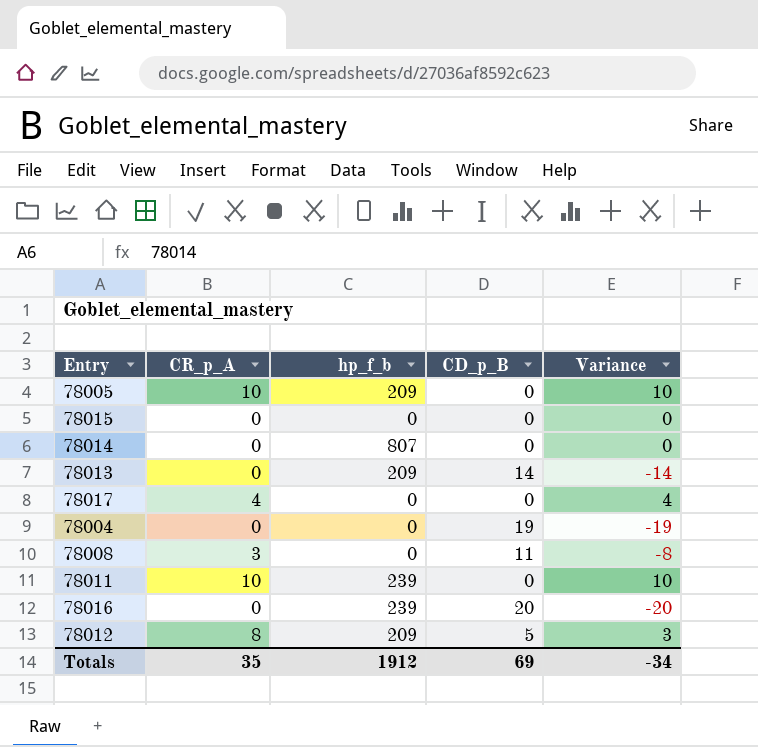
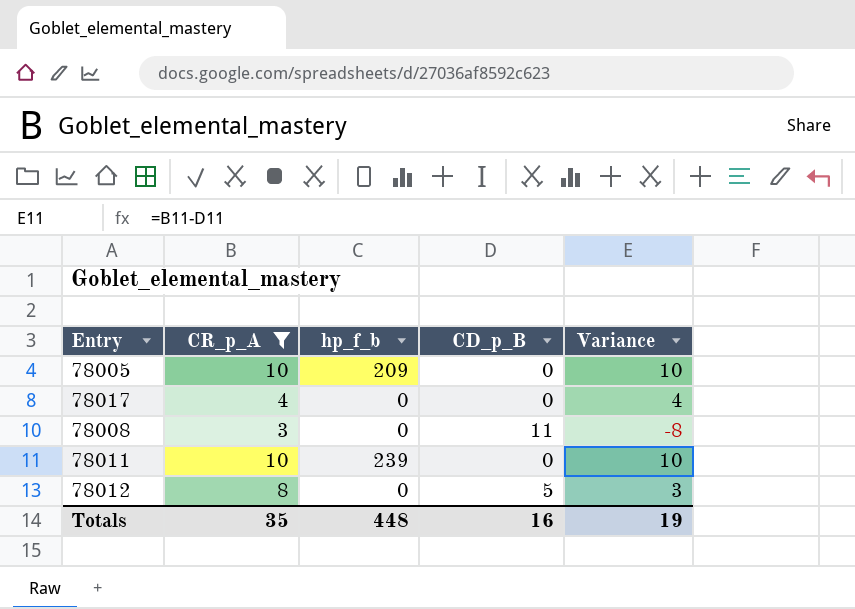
filter: none -> CR_p_A != 0
78012 | hp_f_b: 209 -> 0
Totals | hp_f_b: 1912 -> 448
Totals | CD_p_B: 69 -> 16
Totals | Variance: -34 -> 19

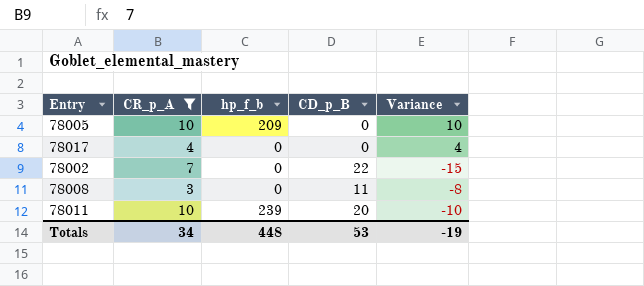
row 78012: 8 | 0 | 5 | 3 -> none
row 78002: none -> 7 | 0 | 22 | -15
78011 | CD_p_B: 0 -> 20
78011 | Variance: 10 -> -10
Totals | CR_p_A: 35 -> 34
Totals | CD_p_B: 16 -> 53
Totals | Variance: 19 -> -19

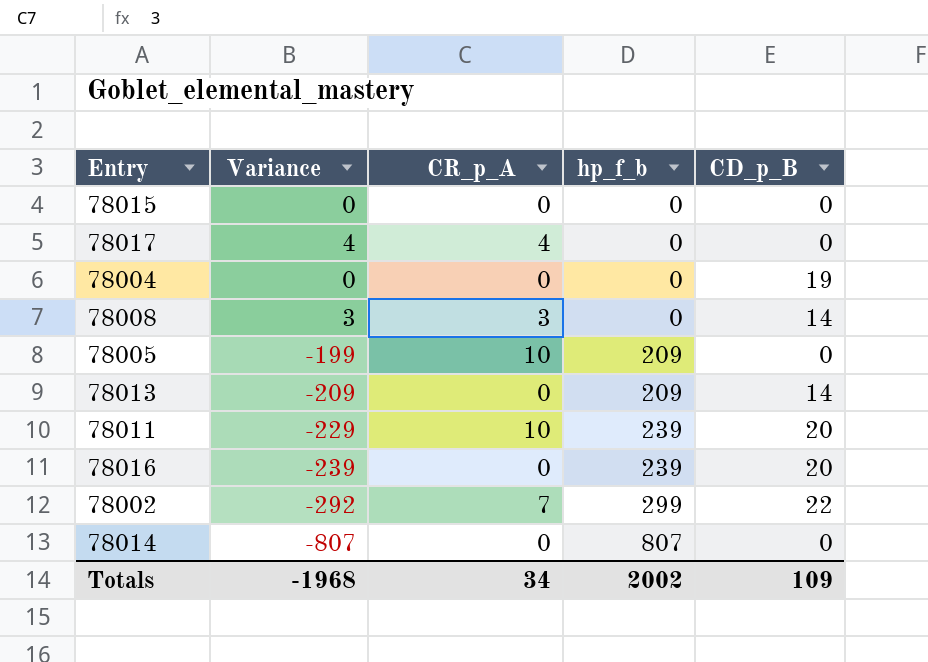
filter: CR_p_A != 0 -> none
row order: none -> hp_f_b ascending
column Variance | formula: [CR_p_A] - [CD_p_B] -> [CR_p_A] - [hp_f_b]
column Variance | position: 5 -> 2
78008 | CD_p_B: 11 -> 14
78002 | hp_f_b: 0 -> 299
Totals | Variance: -19 -> -1968
Totals | hp_f_b: 448 -> 2002
Totals | CD_p_B: 53 -> 109

